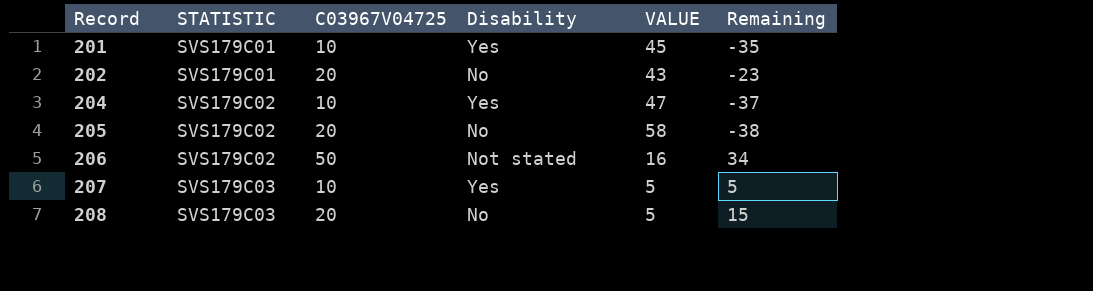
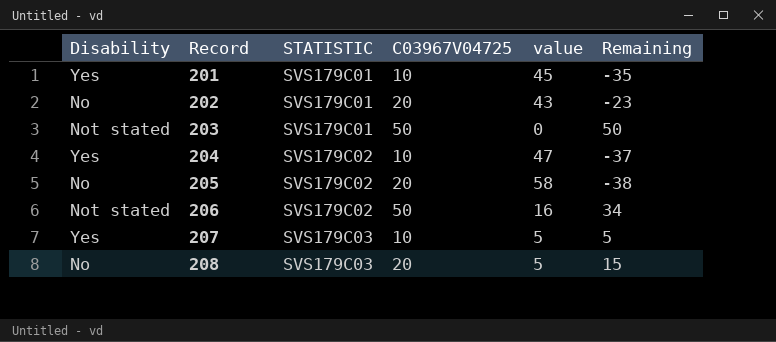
column Disability | position: 4 -> 1
column name: VALUE -> value
row 203: none -> Not stated | SVS179C01 | 50 | 0 | 50

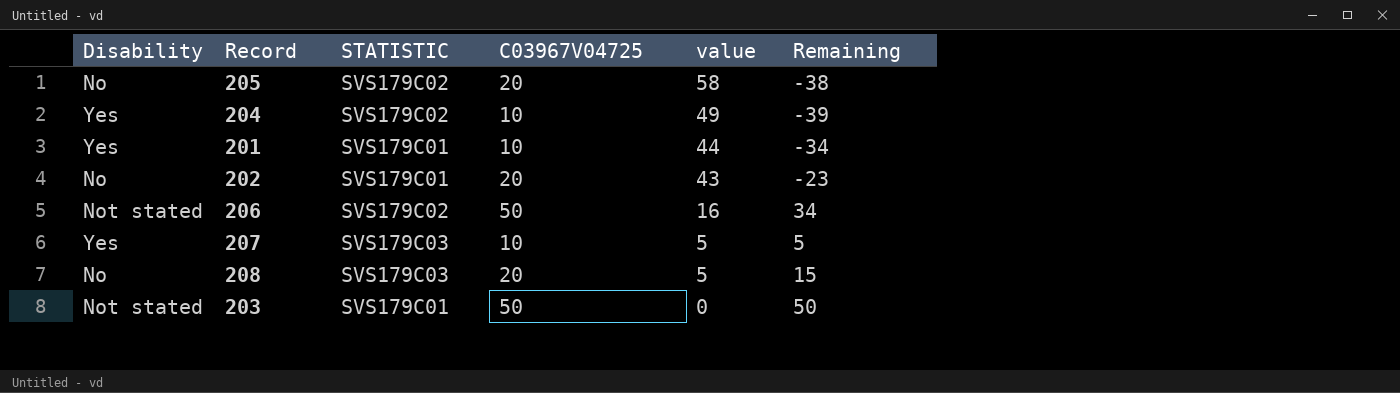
row order: Record ascending -> value descending
204 | value: 47 -> 49
204 | Remaining: -37 -> -39
201 | value: 45 -> 44
201 | Remaining: -35 -> -34

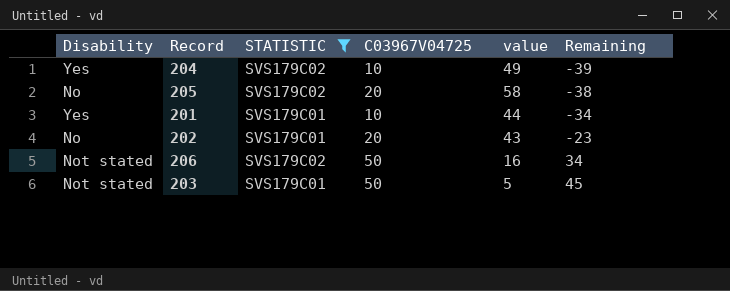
filter: none -> STATISTIC != SVS179C03
row order: value descending -> Remaining ascending
203 | value: 0 -> 5
203 | Remaining: 50 -> 45

